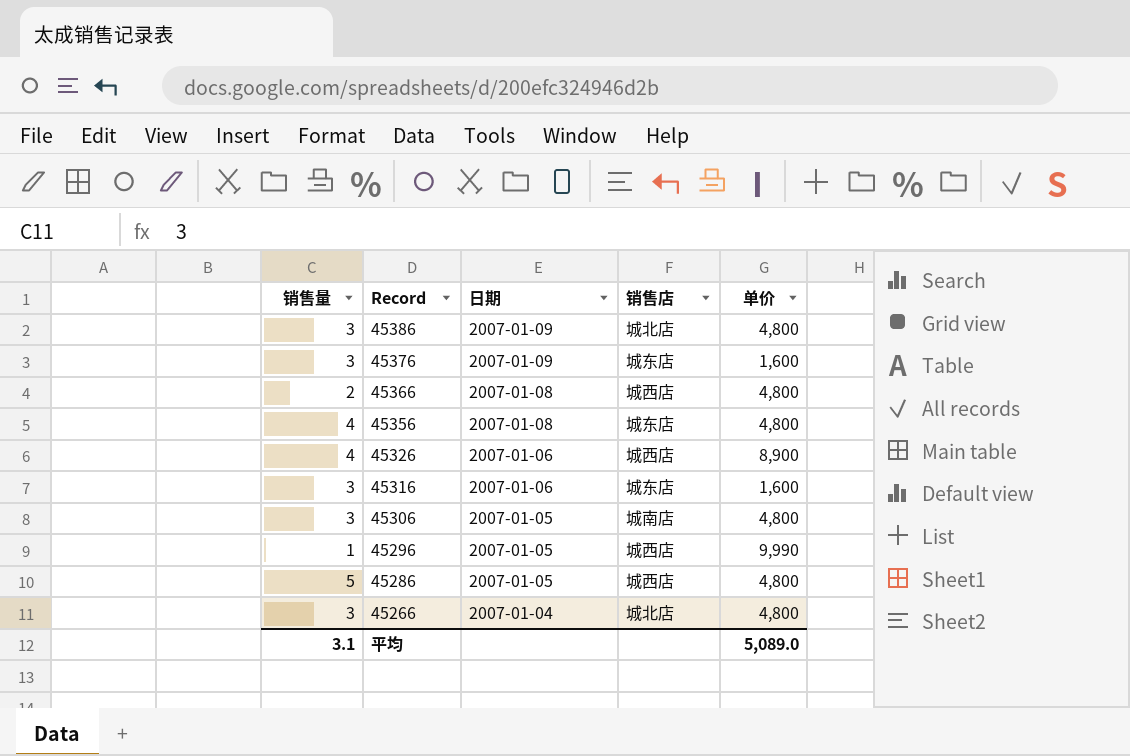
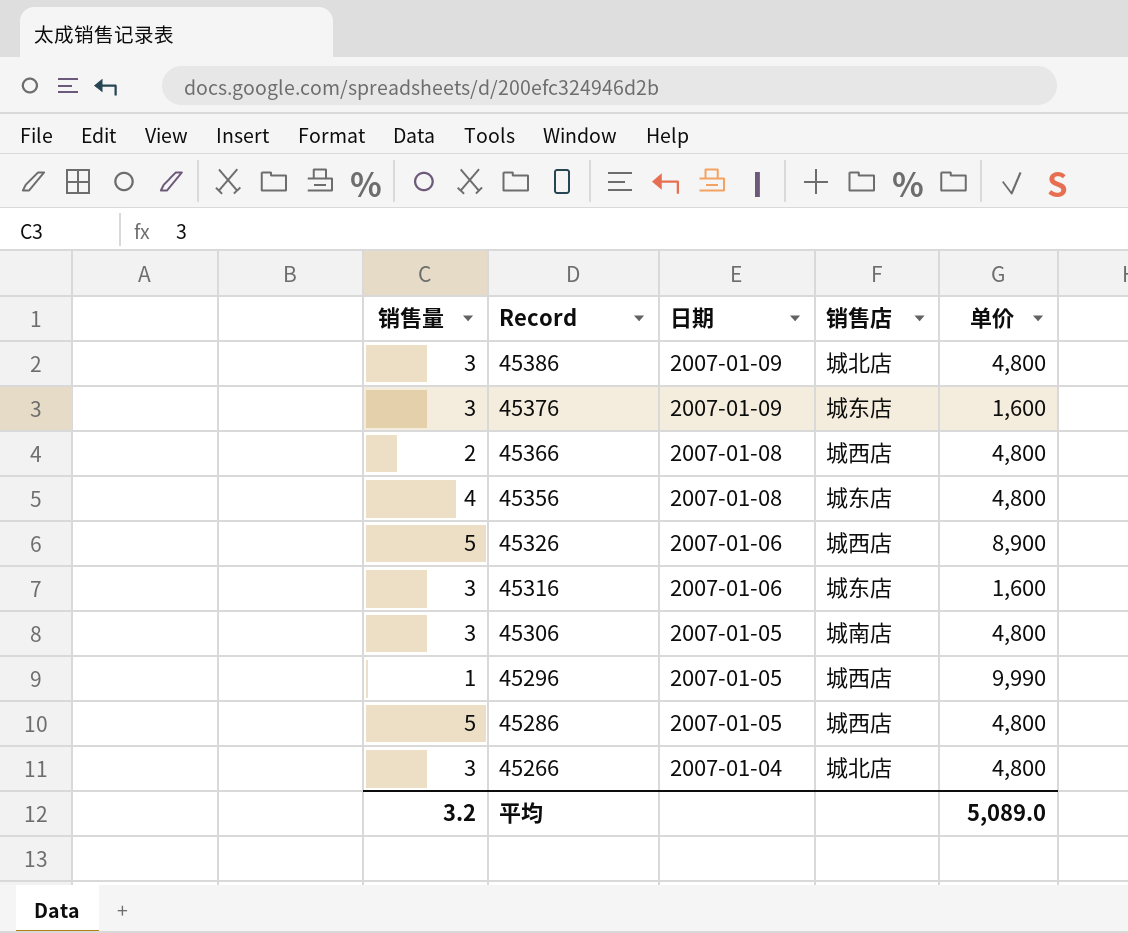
45326 | 销售量: 4 -> 5
平均 | 销售量: 3.1 -> 3.2

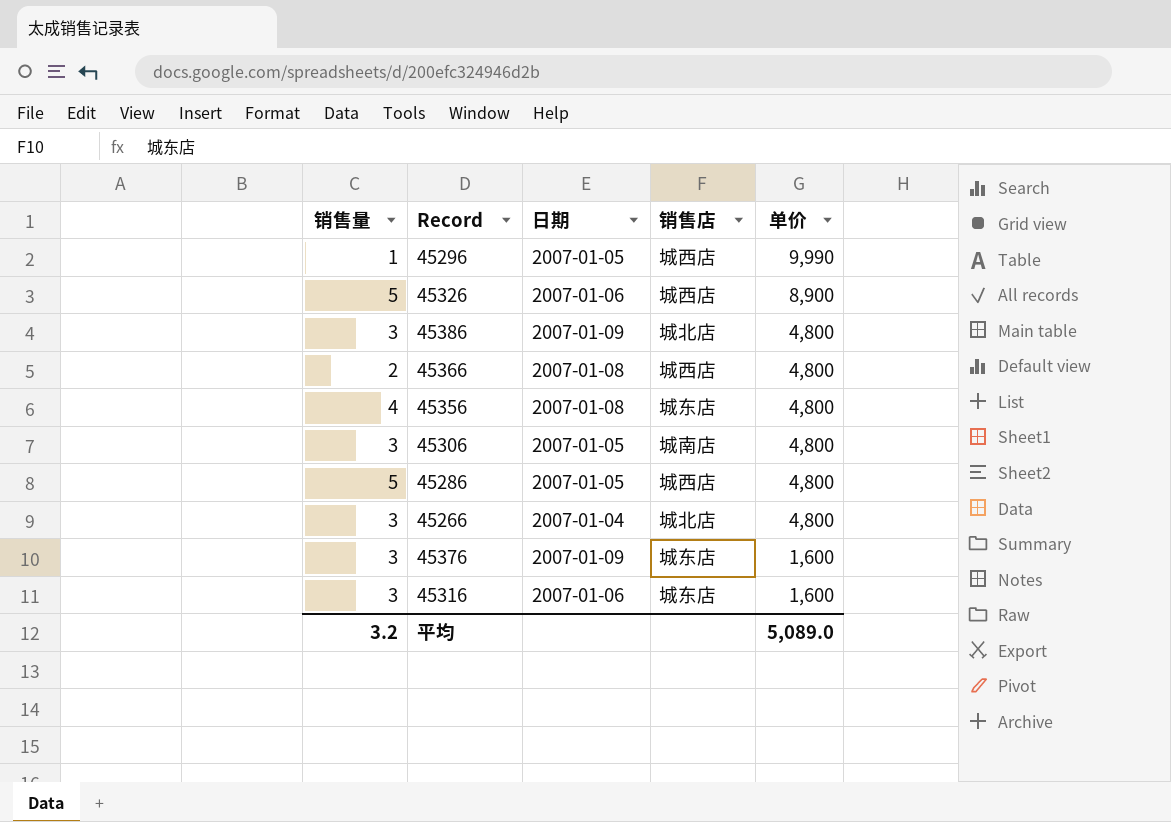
row order: Record descending -> 单价 descending

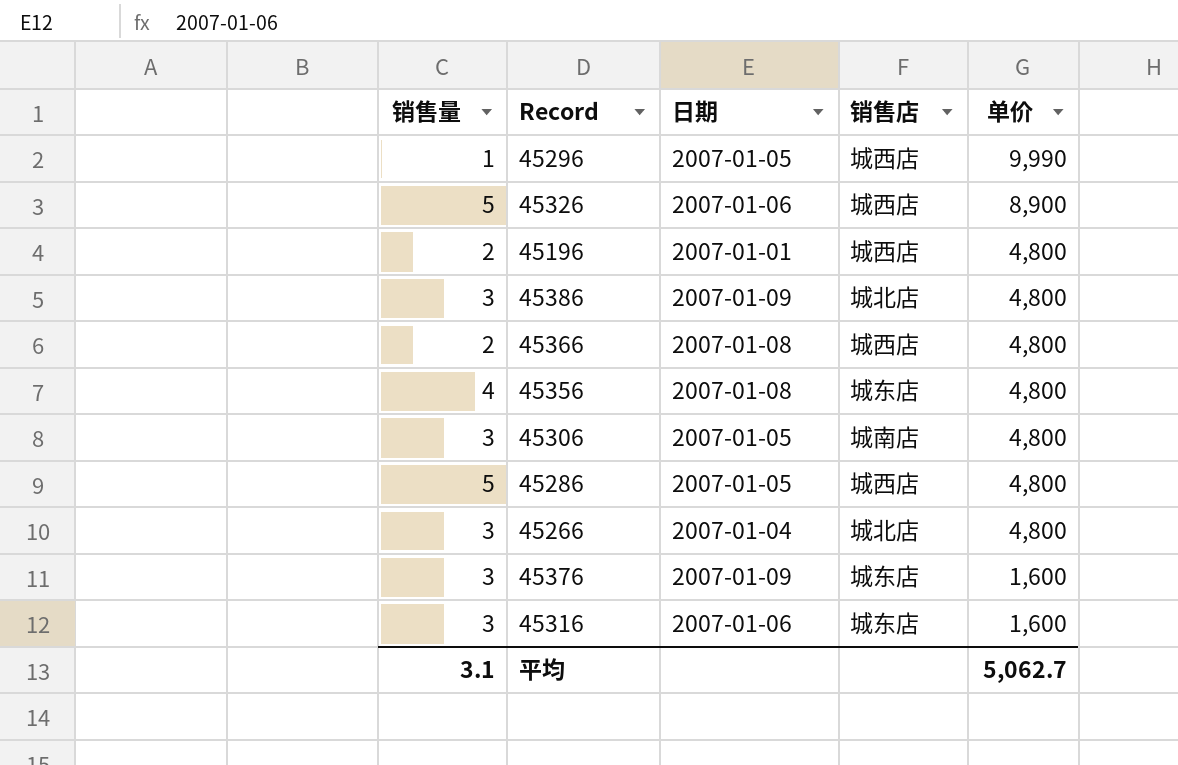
row 45196: none -> 2 | 2007-01-01 | 城西店 | 4,800
平均 | 销售量: 3.2 -> 3.1
平均 | 单价: 5,089.0 -> 5,062.7

